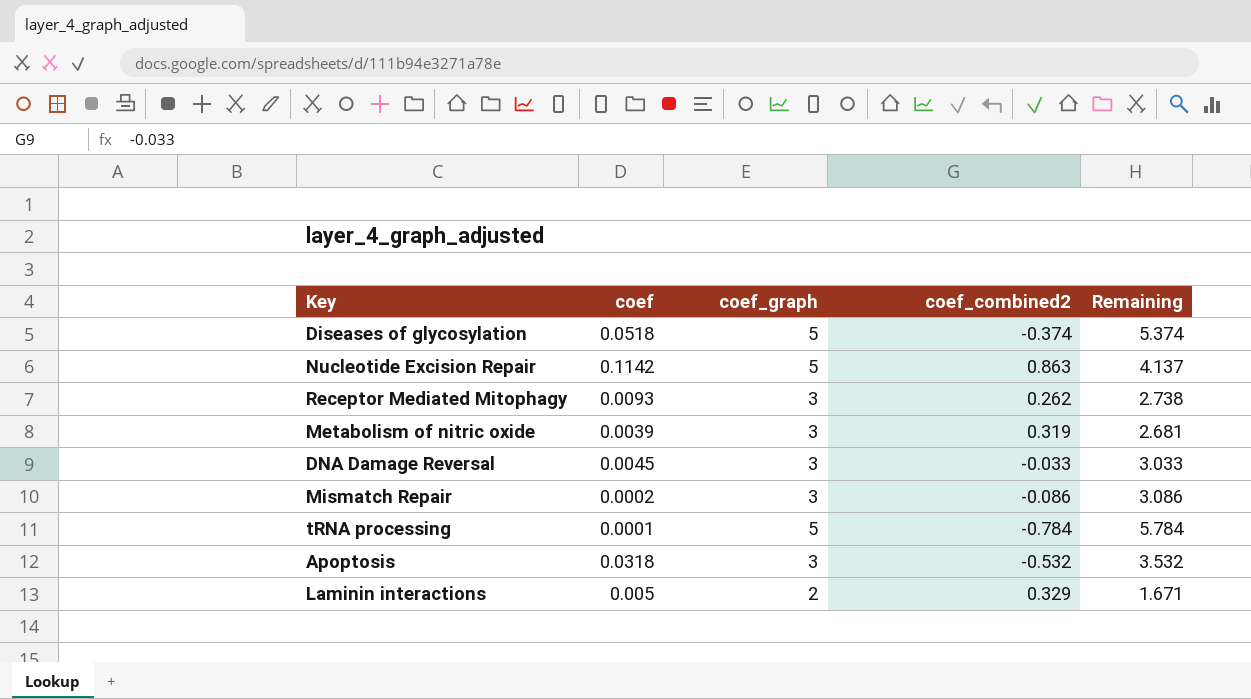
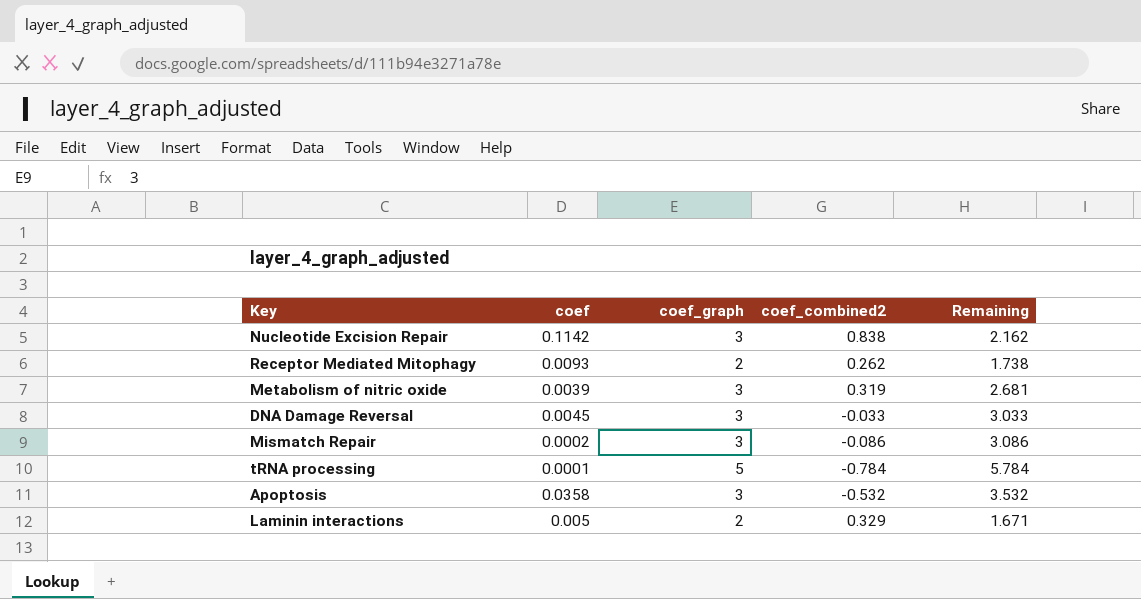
row Diseases of glycosylation: 0.0518 | 5 | -0.374 | 5.374 -> none
Nucleotide Excision Repair | coef_graph: 5 -> 3
Nucleotide Excision Repair | coef_combined2: 0.863 -> 0.838
Nucleotide Excision Repair | Remaining: 4.137 -> 2.162
Receptor Mediated Mitophagy | coef_graph: 3 -> 2
Receptor Mediated Mitophagy | Remaining: 2.738 -> 1.738
Apoptosis | coef: 0.0318 -> 0.0358

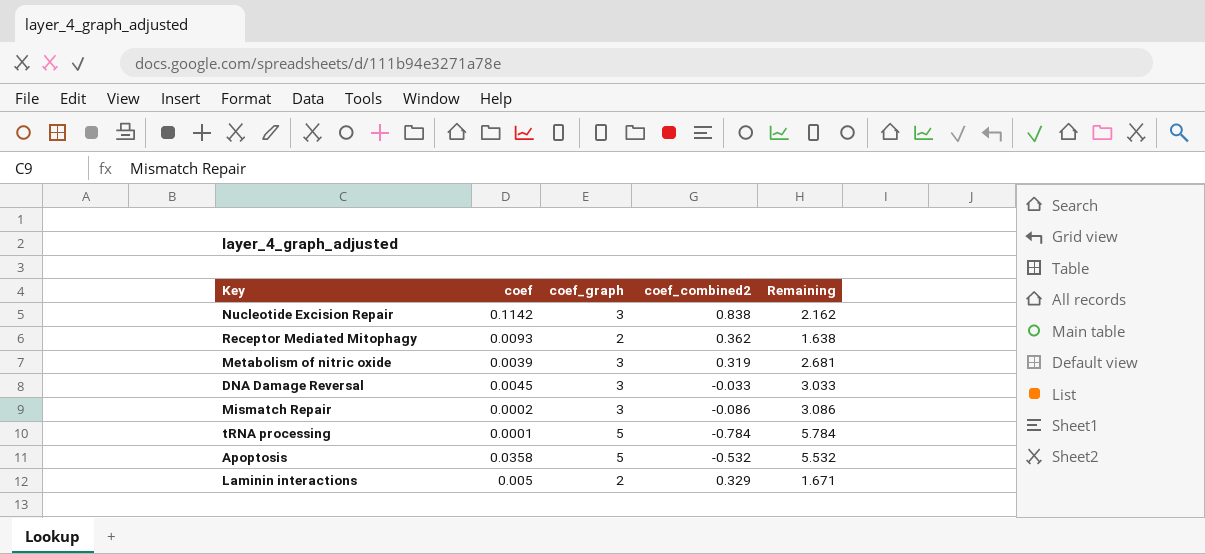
Receptor Mediated Mitophagy | coef_combined2: 0.262 -> 0.362
Receptor Mediated Mitophagy | Remaining: 1.738 -> 1.638
Apoptosis | coef_graph: 3 -> 5
Apoptosis | Remaining: 3.532 -> 5.532

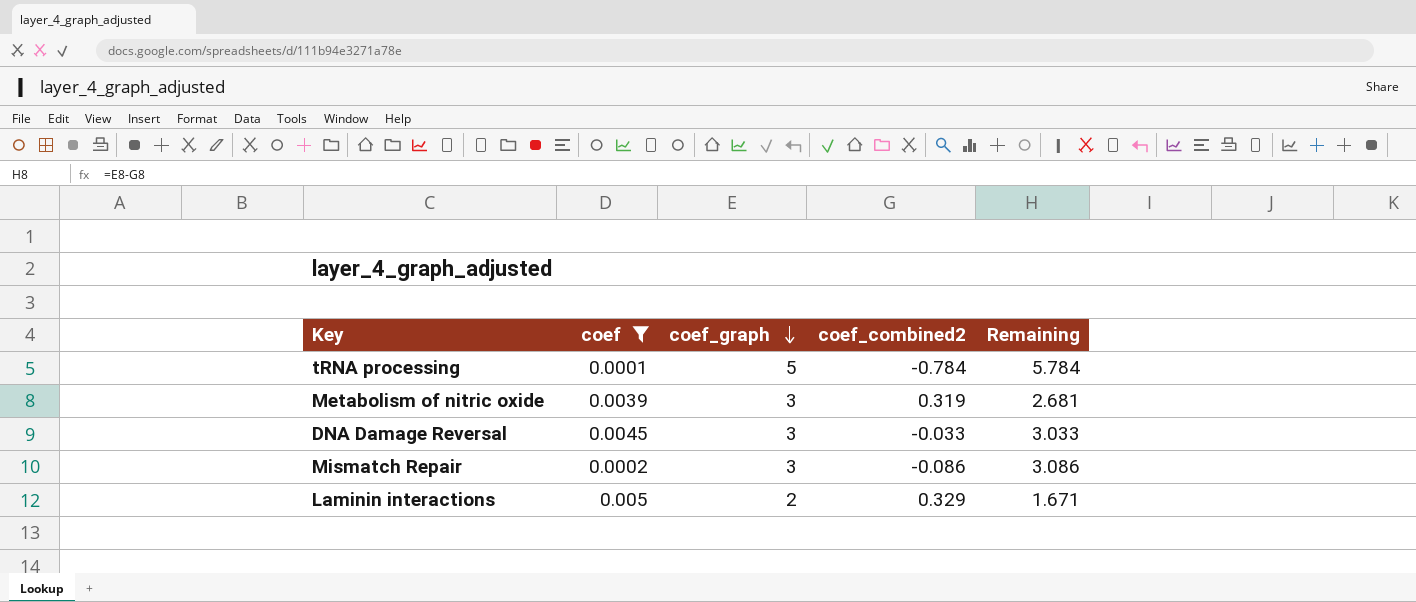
filter: none -> coef <= 0.005
row order: none -> coef_graph descending

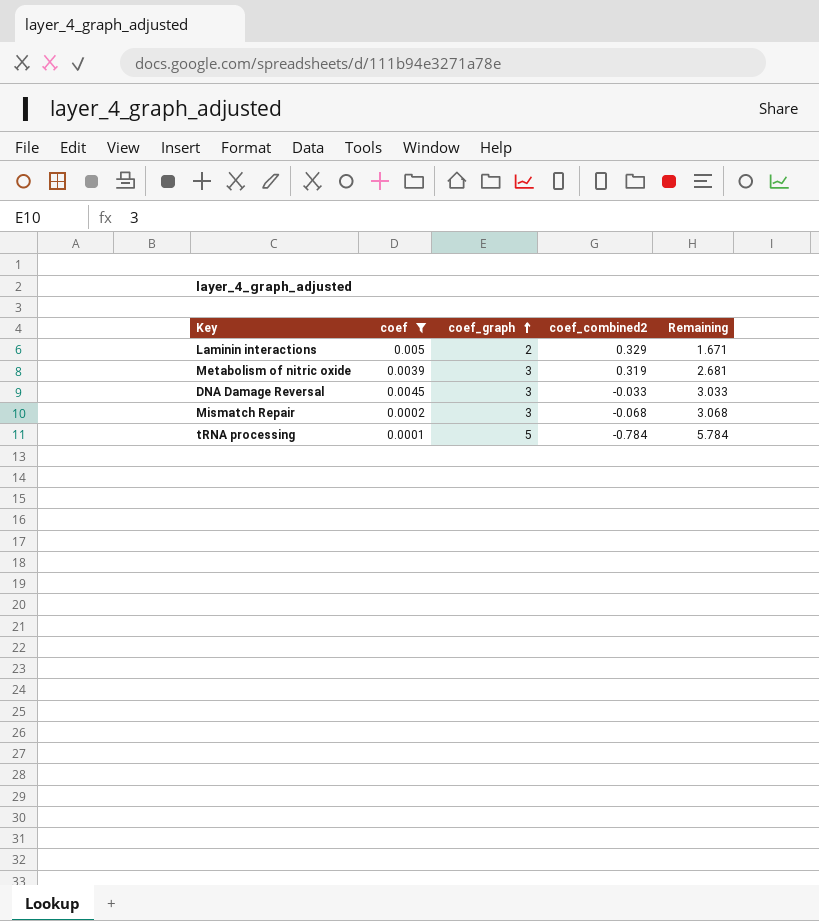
row order: coef_graph descending -> coef_graph ascending
Mismatch Repair | coef_combined2: -0.086 -> -0.068
Mismatch Repair | Remaining: 3.086 -> 3.068

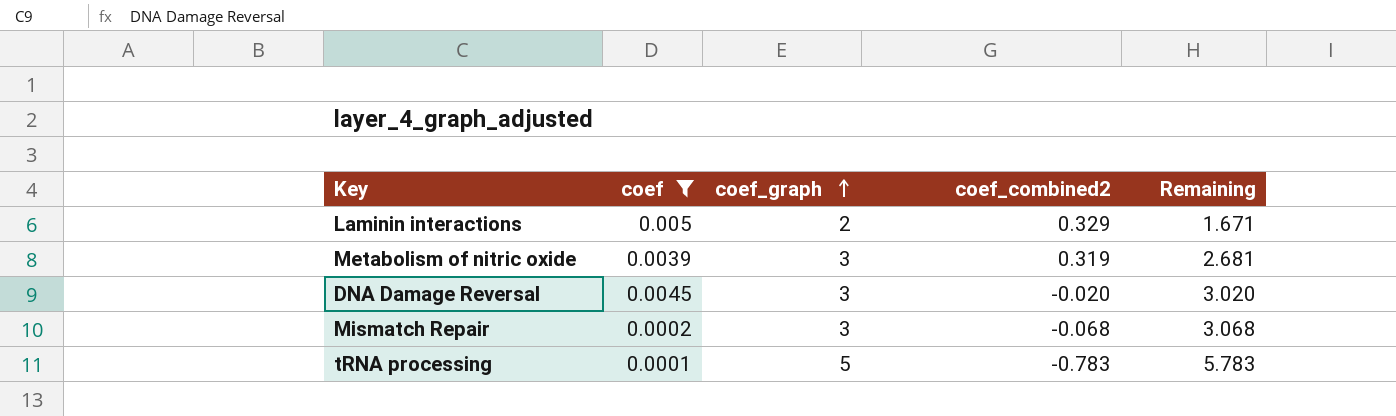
DNA Damage Reversal | coef_combined2: -0.033 -> -0.020
DNA Damage Reversal | Remaining: 3.033 -> 3.020
tRNA processing | coef_combined2: -0.784 -> -0.783
tRNA processing | Remaining: 5.784 -> 5.783

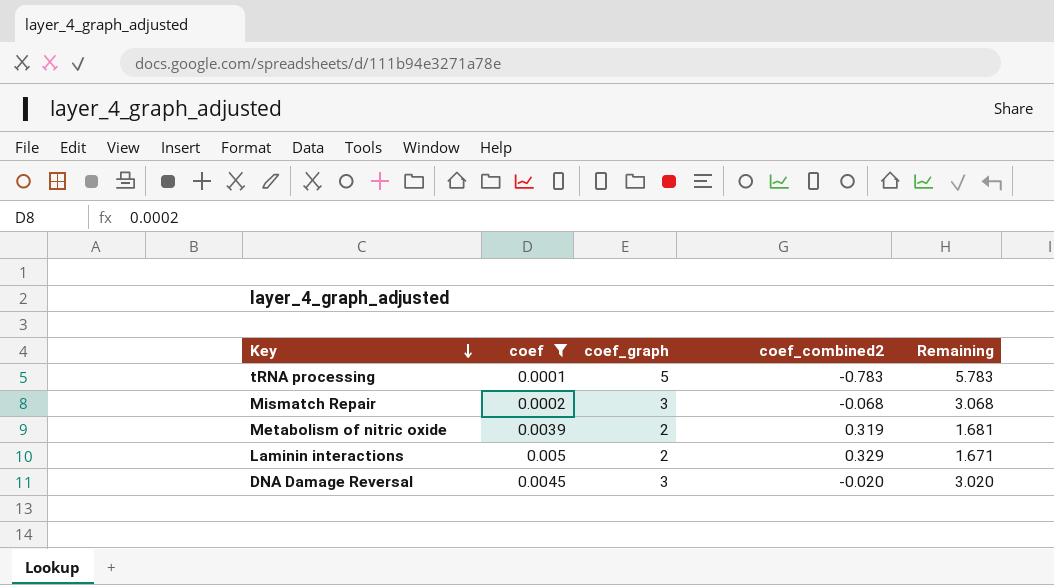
row order: coef_graph ascending -> Key descending
Metabolism of nitric oxide | coef_graph: 3 -> 2
Metabolism of nitric oxide | Remaining: 2.681 -> 1.681

